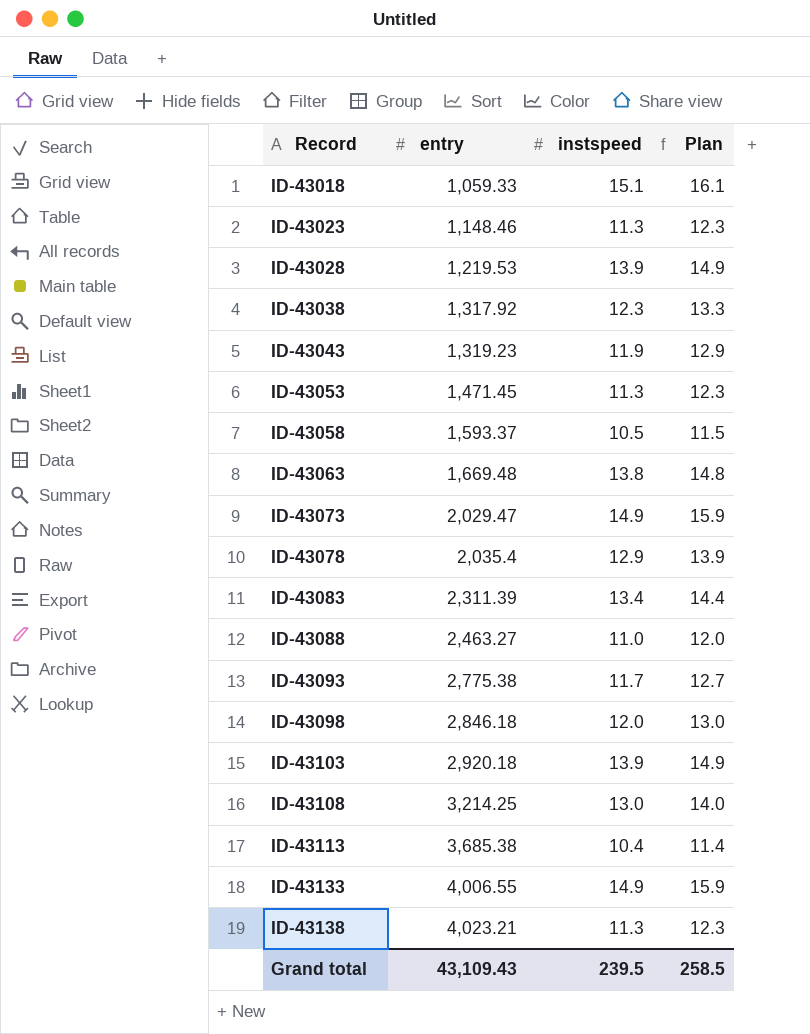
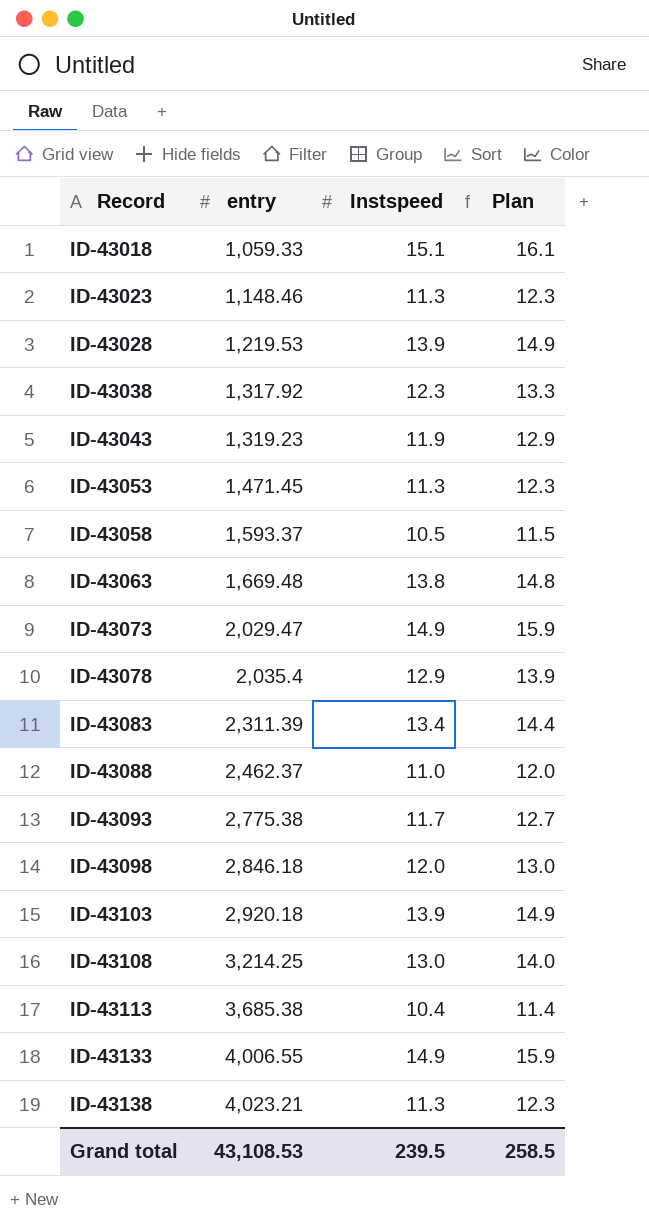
column name: instspeed -> Instspeed
ID-43088 | entry: 2,463.27 -> 2,462.37
Grand total | entry: 43,109.43 -> 43,108.53

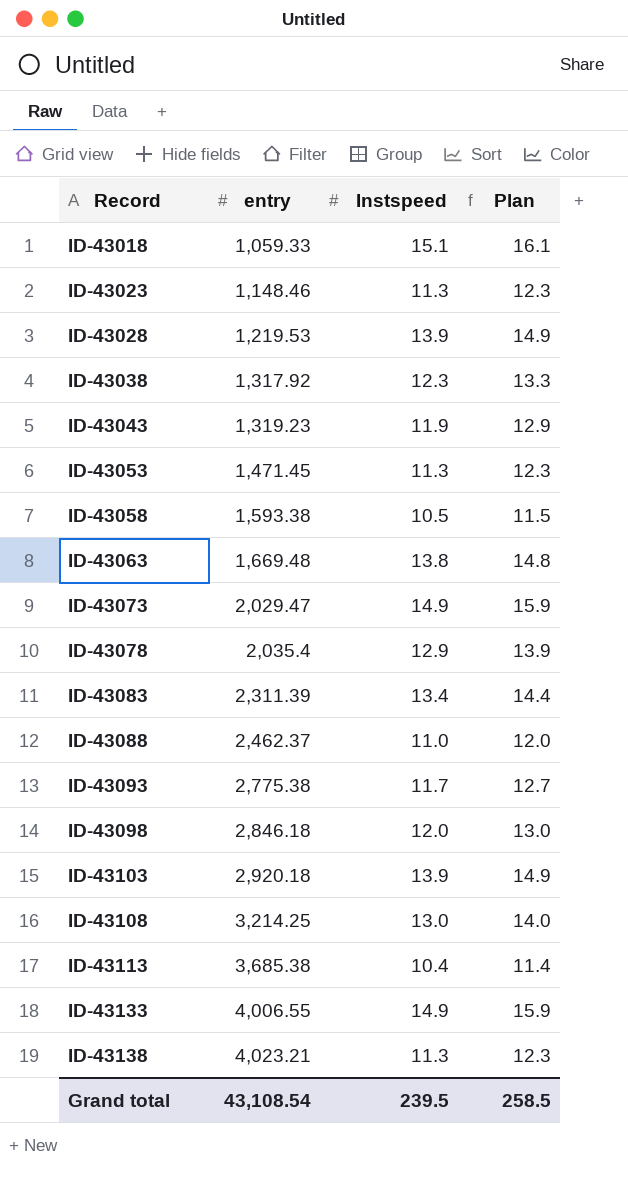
ID-43058 | entry: 1,593.37 -> 1,593.38
Grand total | entry: 43,108.53 -> 43,108.54

